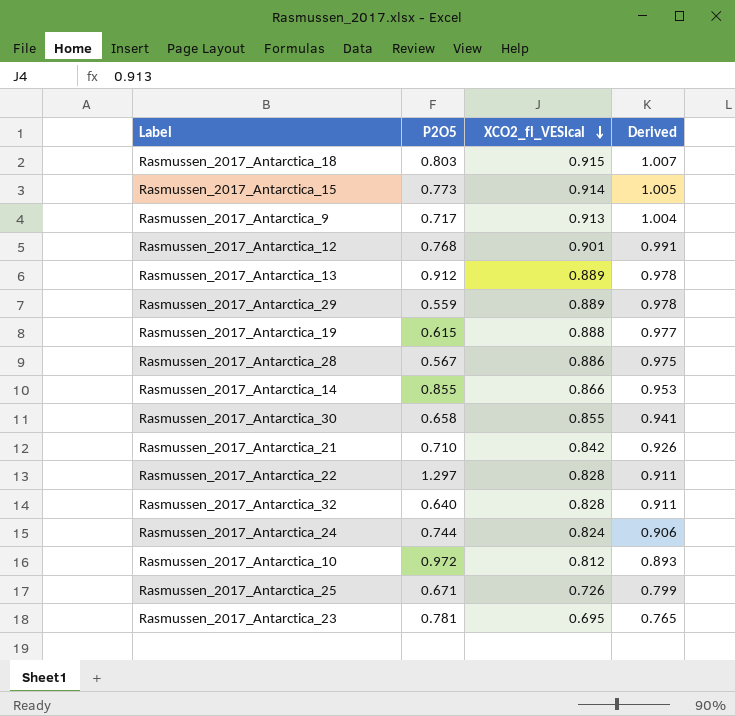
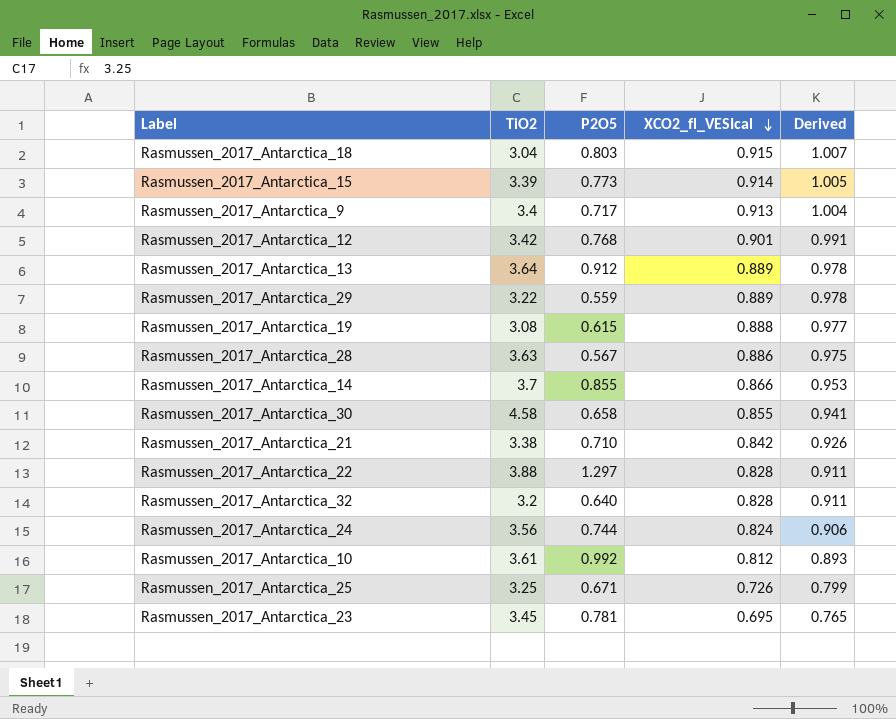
column TiO2 | position: none -> 2
Rasmussen_2017_Antarctica_10 | P2O5: 0.972 -> 0.992

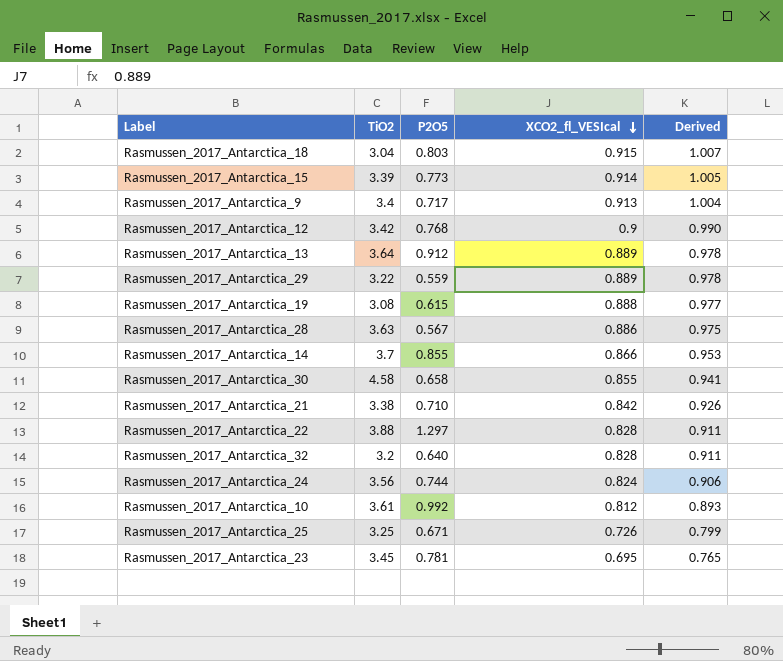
Rasmussen_2017_Antarctica_12 | XCO2_fl_VESIcal: 0.901 -> 0.9
Rasmussen_2017_Antarctica_12 | Derived: 0.991 -> 0.990

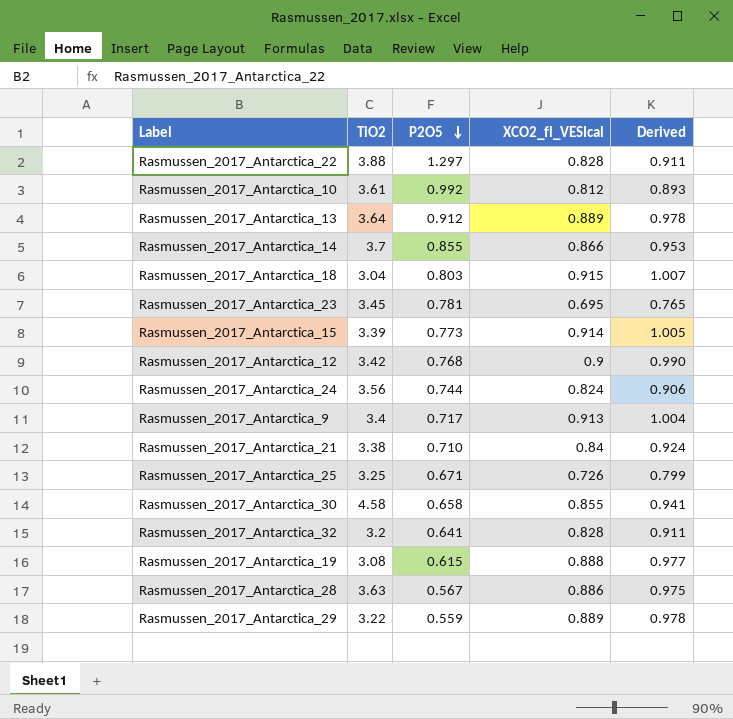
row order: XCO2_fl_VESIcal descending -> P2O5 descending
Rasmussen_2017_Antarctica_21 | XCO2_fl_VESIcal: 0.842 -> 0.84
Rasmussen_2017_Antarctica_21 | Derived: 0.926 -> 0.924
Rasmussen_2017_Antarctica_32 | P2O5: 0.640 -> 0.641

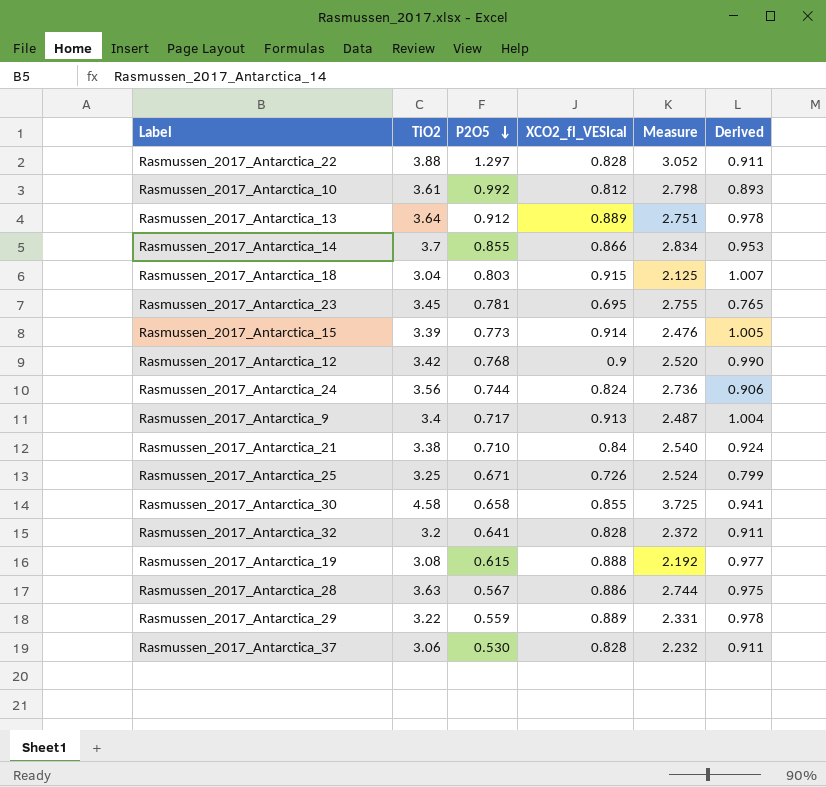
column Measure | formula: none -> [TiO2] - [XCO2_fl_VESIcal]
row Rasmussen_2017_Antarctica_37: none -> 3.06 | 0.530 | 0.828 | 2.232 | 0.911

